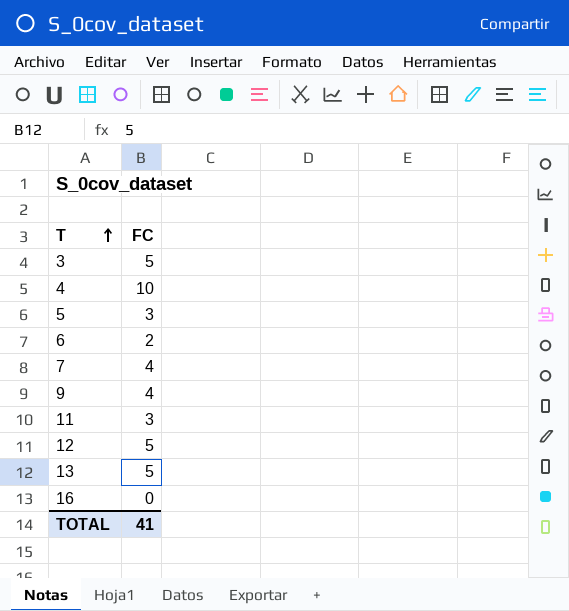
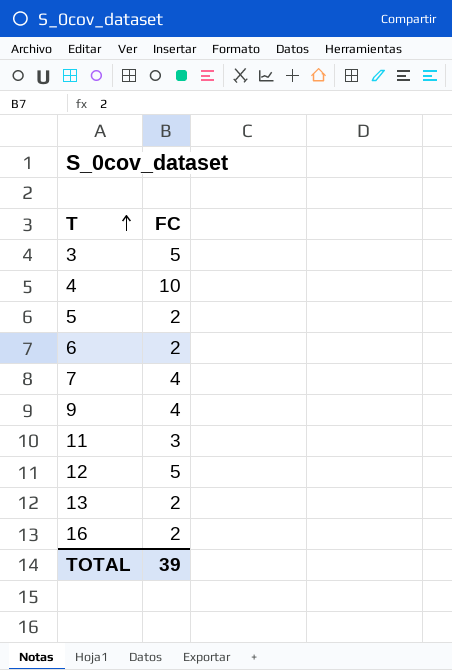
5 | FC: 3 -> 2
13 | FC: 5 -> 2
16 | FC: 0 -> 2
TOTAL | FC: 41 -> 39

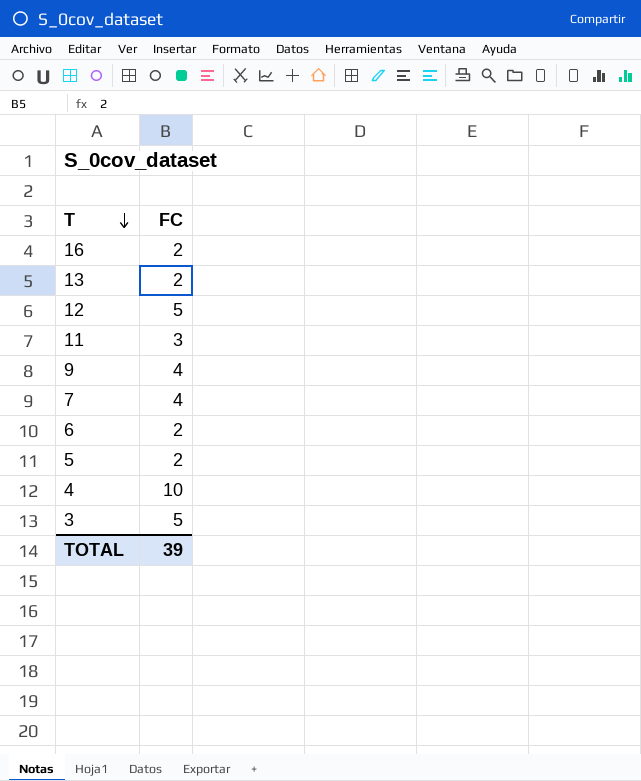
row order: T ascending -> T descending

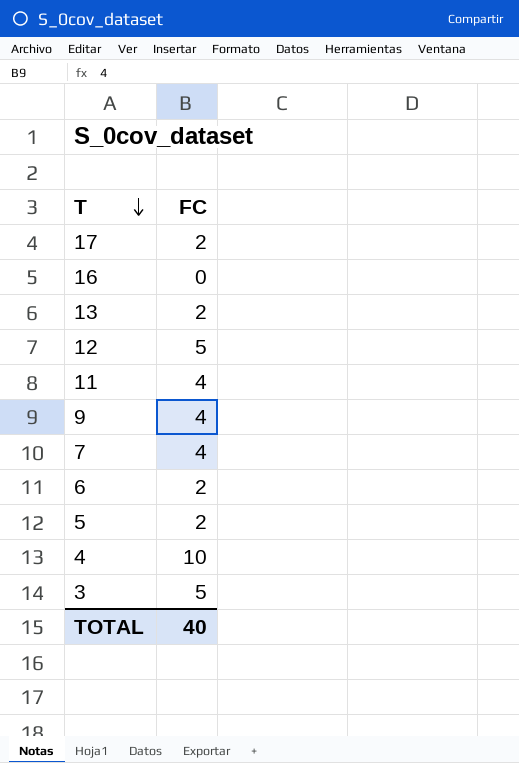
row 17: none -> 2
16 | FC: 2 -> 0
11 | FC: 3 -> 4
TOTAL | FC: 39 -> 40

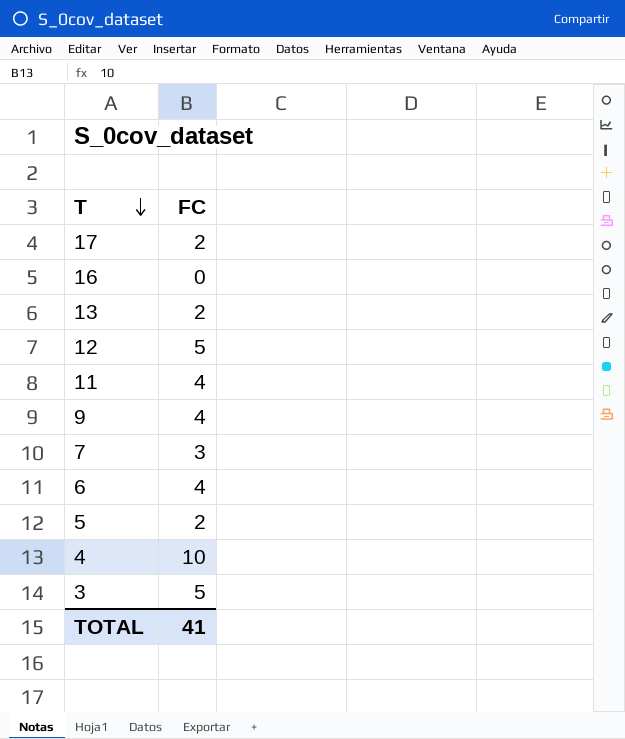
7 | FC: 4 -> 3
6 | FC: 2 -> 4
TOTAL | FC: 40 -> 41

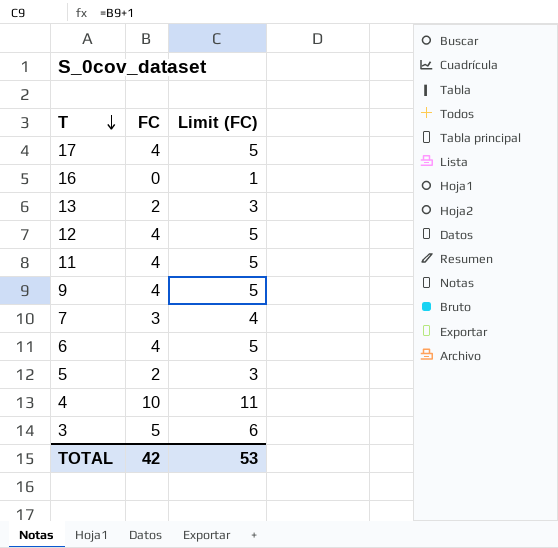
column Limit (FC) | formula: none -> [FC] + 1
17 | FC: 2 -> 4
12 | FC: 5 -> 4
TOTAL | FC: 41 -> 42

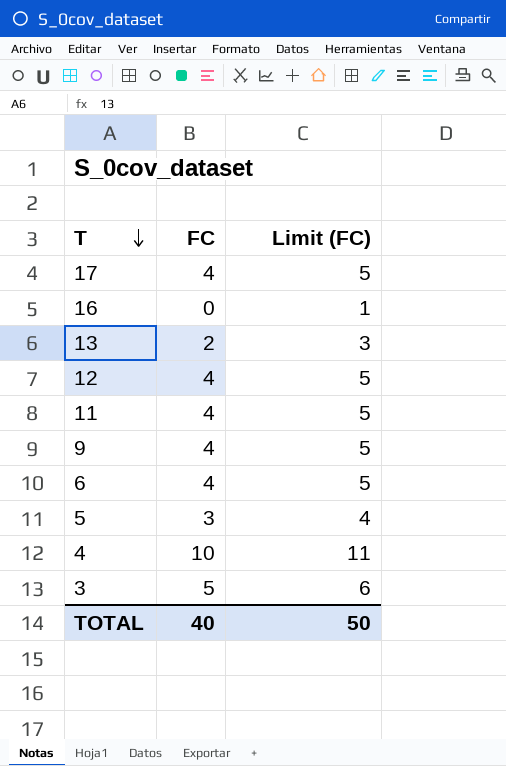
row 7: 3 | 4 -> none
5 | FC: 2 -> 3
5 | Limit (FC): 3 -> 4
TOTAL | FC: 42 -> 40
TOTAL | Limit (FC): 53 -> 50

